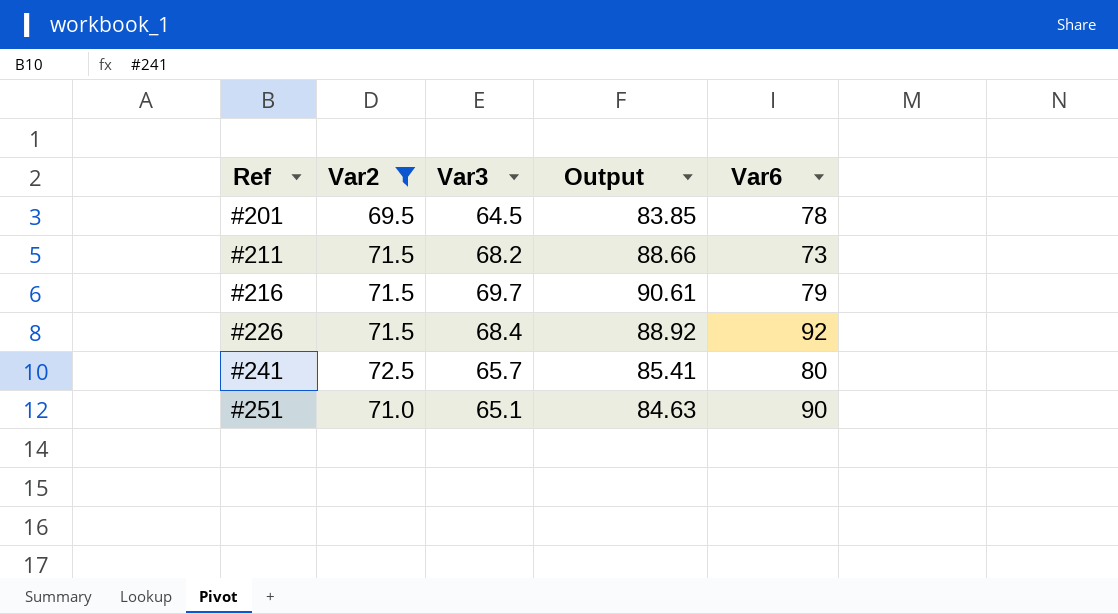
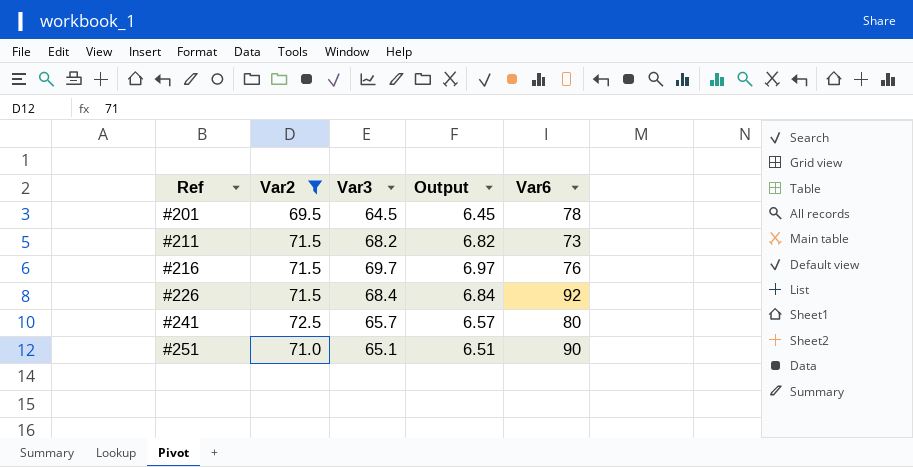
column Output | formula: [Var3] * 1.3 -> [Var3] * 0.1
#216 | Var6: 79 -> 76

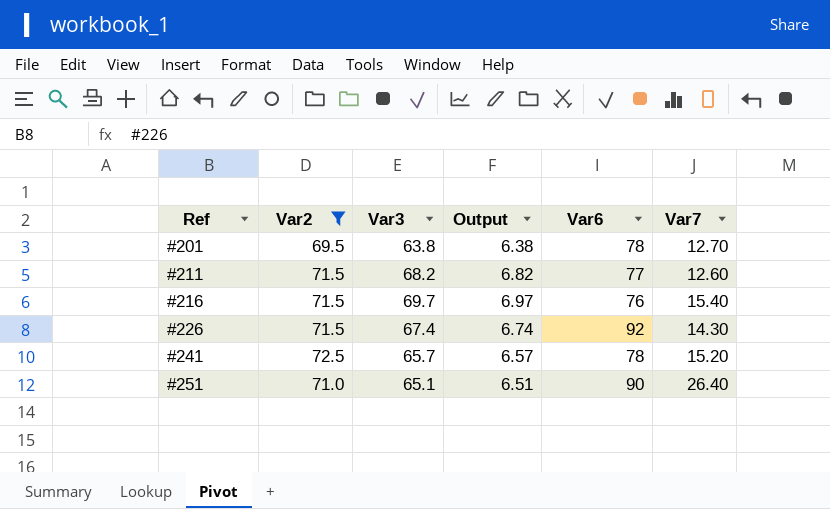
column Var7 | position: none -> 6
#201 | Var3: 64.5 -> 63.8
#201 | Output: 6.45 -> 6.38
#211 | Var6: 73 -> 77
#226 | Var3: 68.4 -> 67.4
#226 | Output: 6.84 -> 6.74
#241 | Var6: 80 -> 78

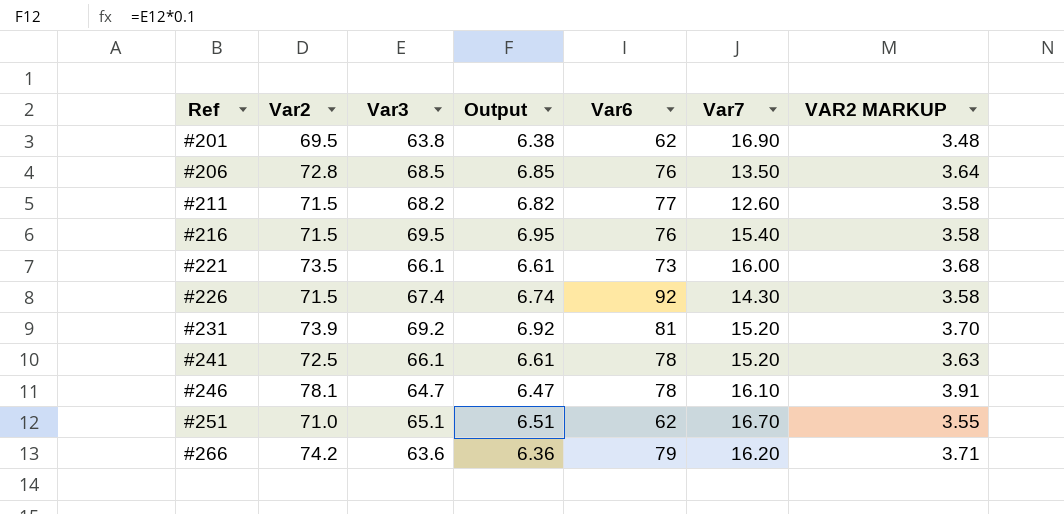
filter: Var2 <= 72.5 -> none
column VAR2 MARKUP | formula: none -> [Var2] * 0.05
#201 | Var6: 78 -> 62
#201 | Var7: 12.70 -> 16.90
#216 | Var3: 69.7 -> 69.5
#216 | Output: 6.97 -> 6.95
#241 | Var3: 65.7 -> 66.1
#241 | Output: 6.57 -> 6.61
#251 | Var6: 90 -> 62
#251 | Var7: 26.40 -> 16.70

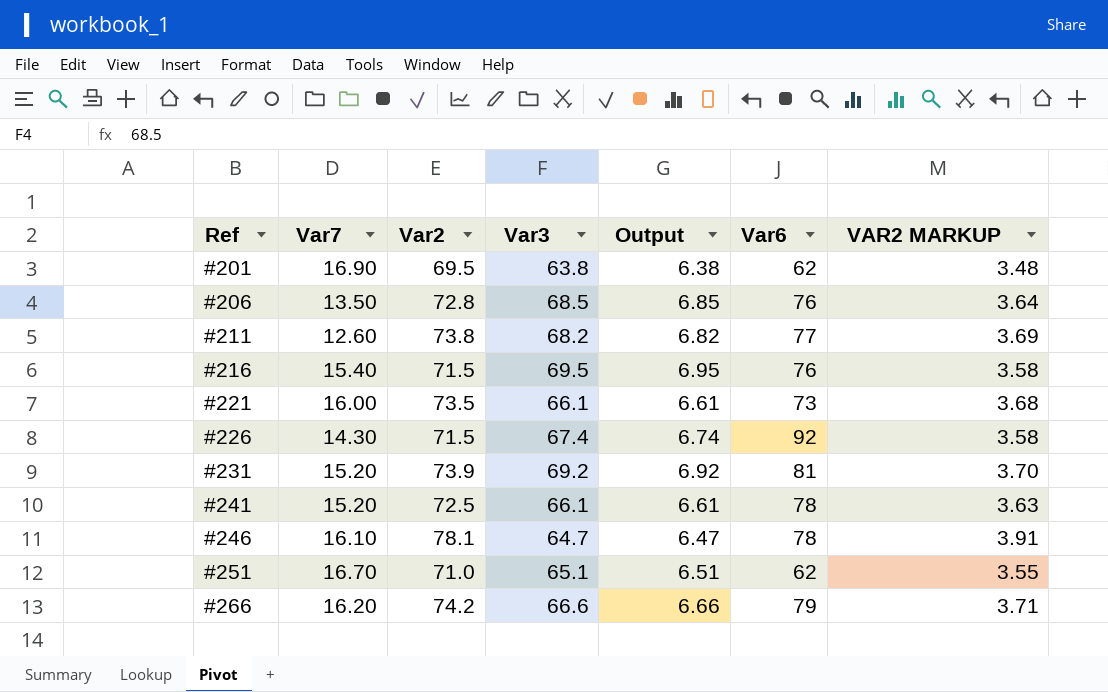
column Var7 | position: 6 -> 2
#211 | Var2: 71.5 -> 73.8
#211 | VAR2 MARKUP: 3.58 -> 3.69
#266 | Var3: 63.6 -> 66.6
#266 | Output: 6.36 -> 6.66

